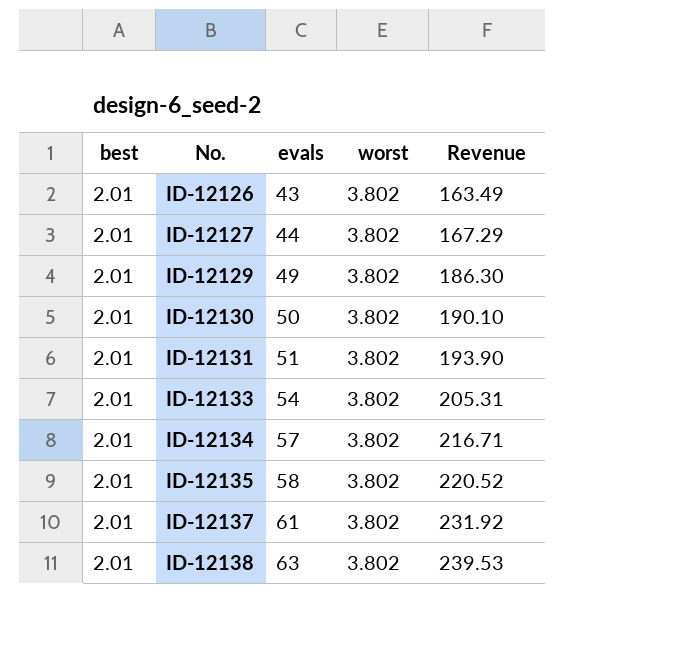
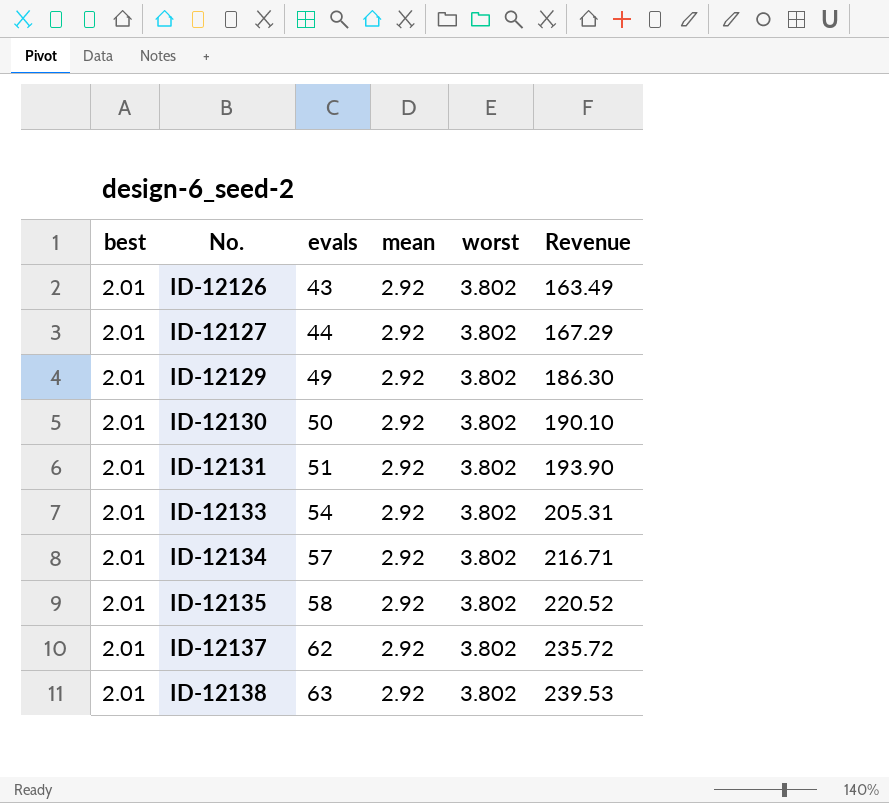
column mean | position: none -> 4
ID-12137 | evals: 61 -> 62
ID-12137 | Revenue: 231.92 -> 235.72

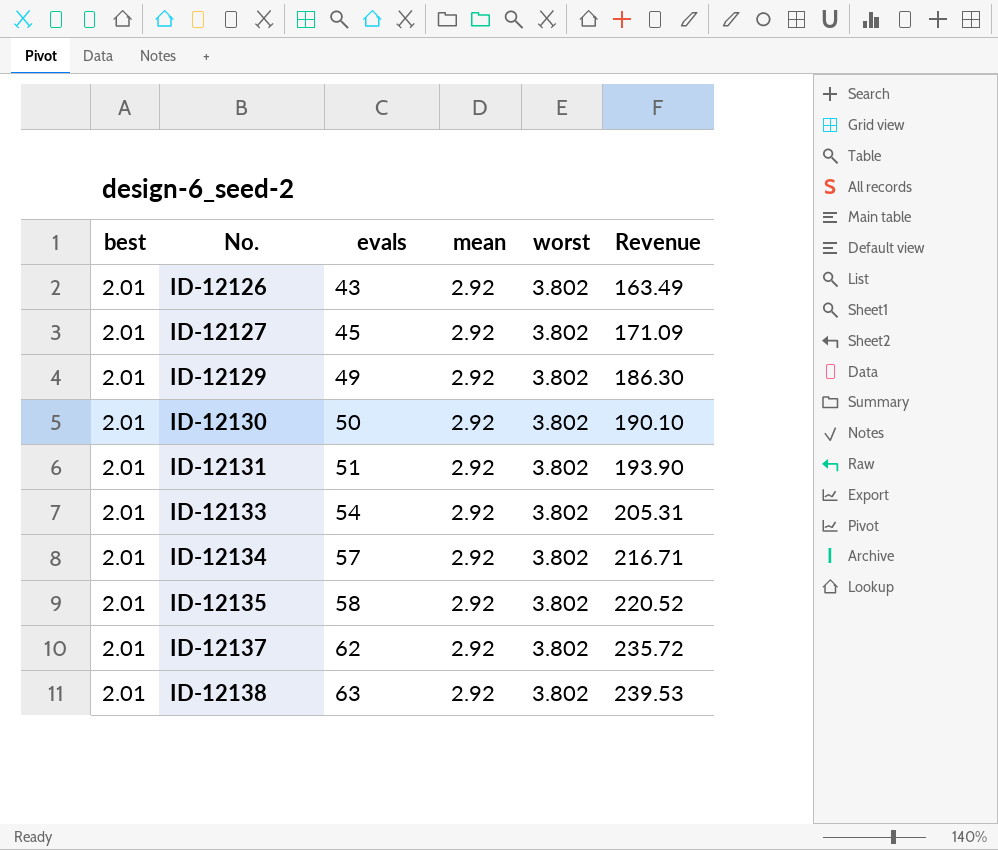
ID-12127 | evals: 44 -> 45
ID-12127 | Revenue: 167.29 -> 171.09

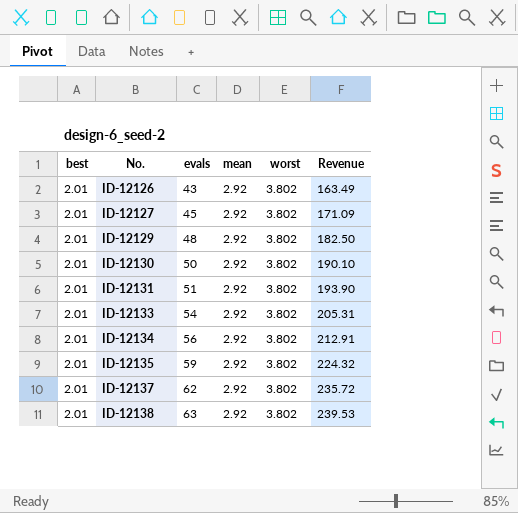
ID-12129 | evals: 49 -> 48
ID-12129 | Revenue: 186.30 -> 182.50
ID-12134 | evals: 57 -> 56
ID-12134 | Revenue: 216.71 -> 212.91
ID-12135 | evals: 58 -> 59
ID-12135 | Revenue: 220.52 -> 224.32

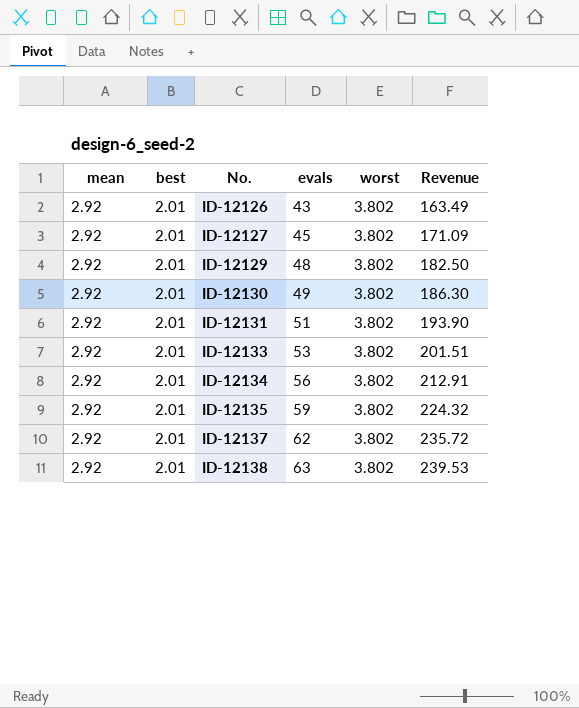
column mean | position: 4 -> 1
ID-12130 | evals: 50 -> 49
ID-12130 | Revenue: 190.10 -> 186.30
ID-12133 | evals: 54 -> 53
ID-12133 | Revenue: 205.31 -> 201.51

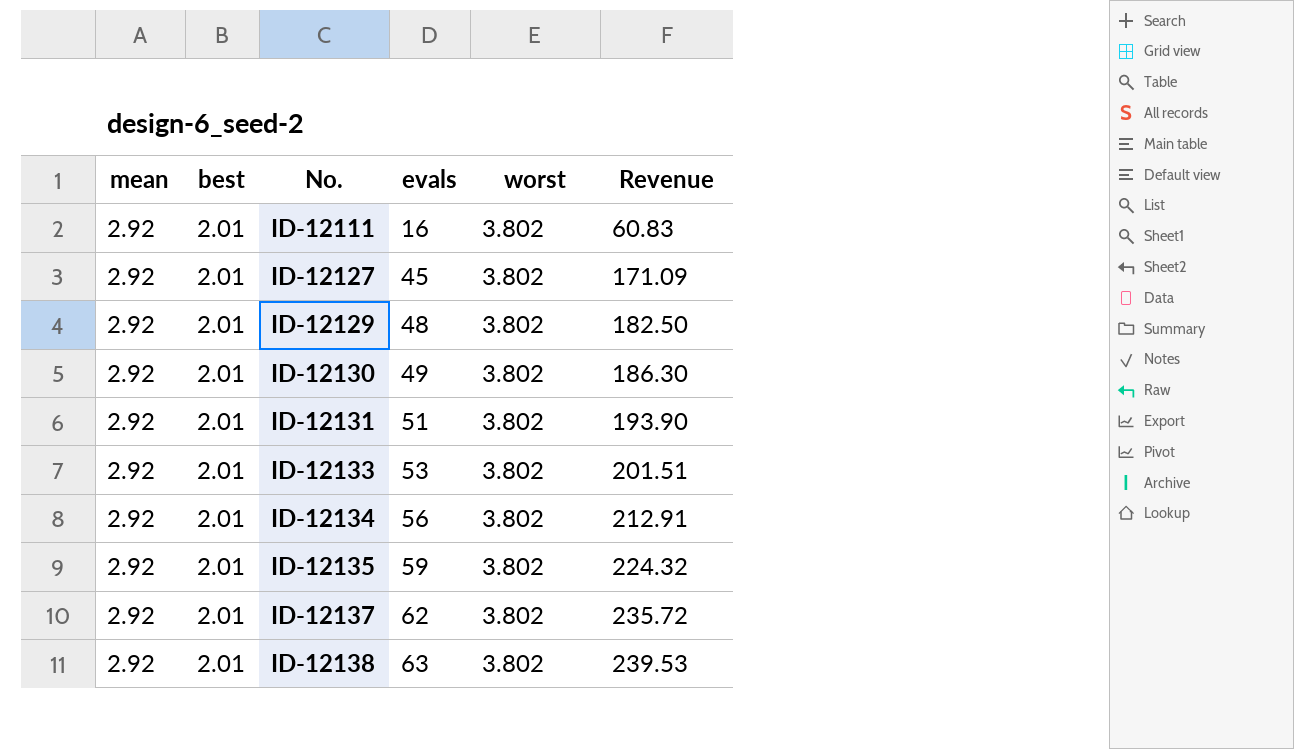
row ID-12126: 2.92 | 2.01 | 43 | 3.802 | 163.49 -> none
row ID-12111: none -> 2.92 | 2.01 | 16 | 3.802 | 60.83

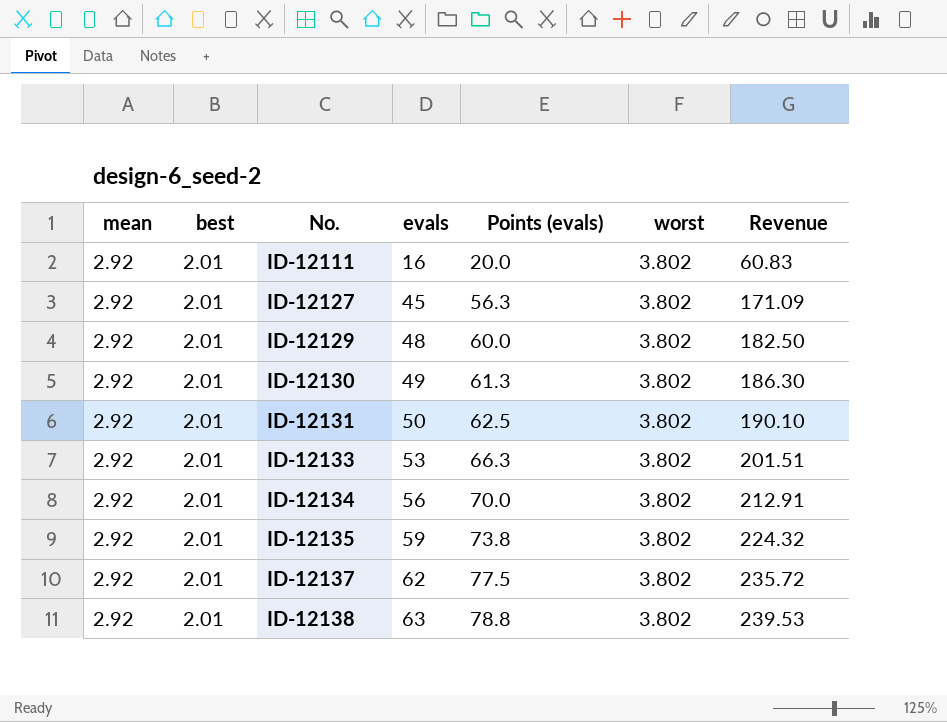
column Points (evals) | formula: none -> [evals] * 1.25
ID-12131 | evals: 51 -> 50
ID-12131 | Revenue: 193.90 -> 190.10

